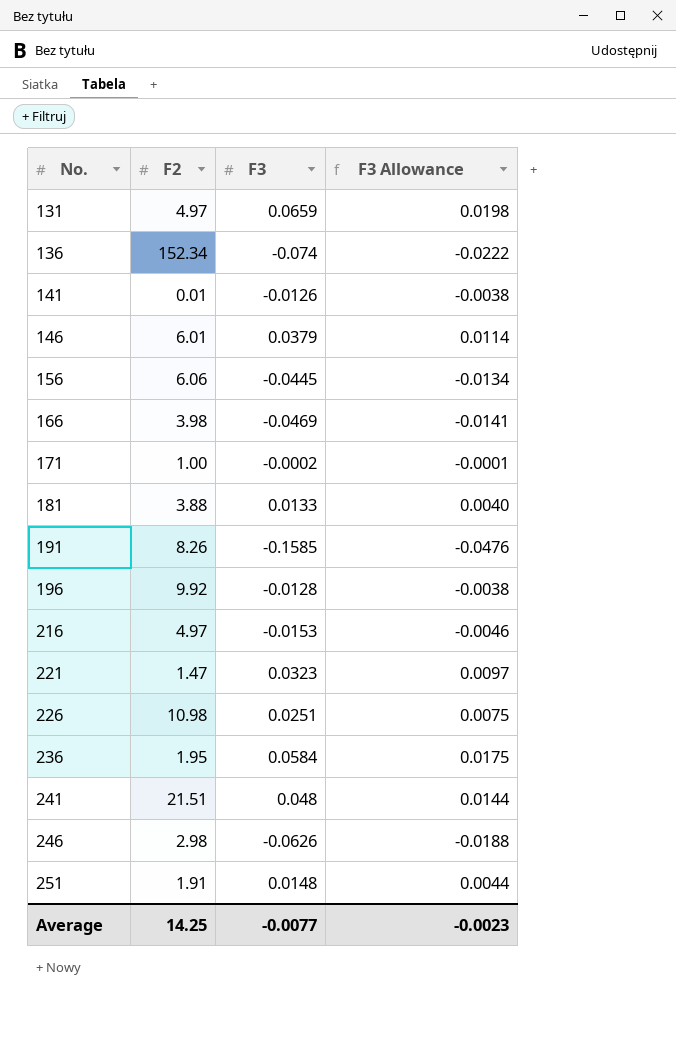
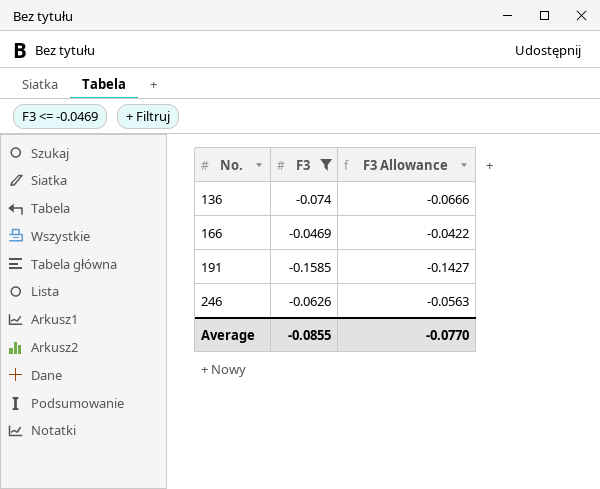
filter: none -> F3 <= -0.0469
column F2 | position: 2 -> none
column F3 Allowance | formula: [F3] * 0.3 -> [F3] * 0.9
Average | F3: -0.0077 -> -0.0855
Average | F3 Allowance: -0.0023 -> -0.0770

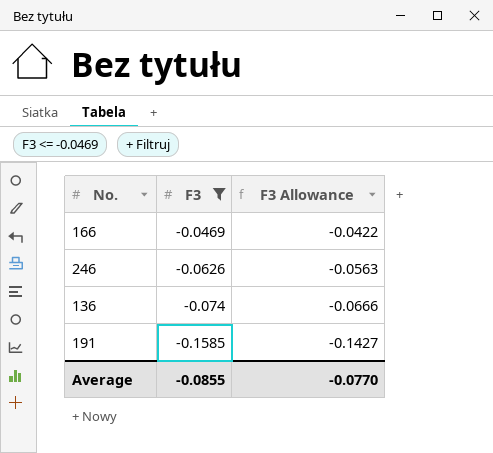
row order: No. ascending -> F3 descending

